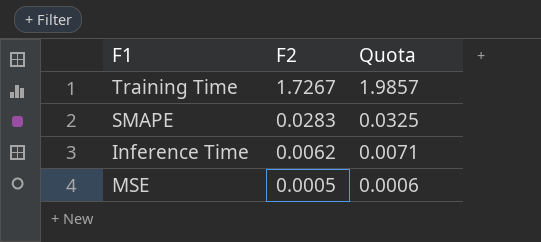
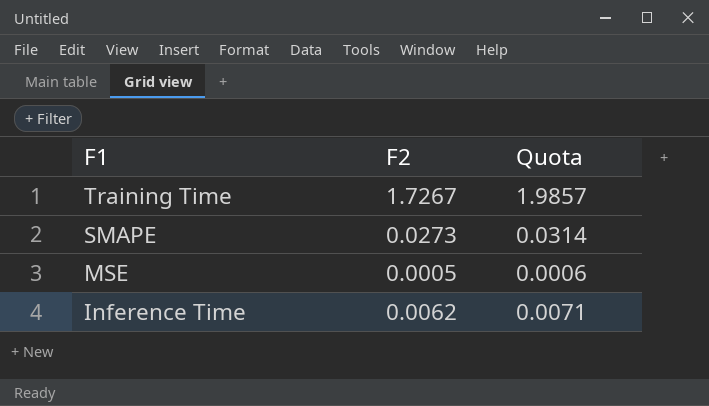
row order: F2 descending -> F1 descending
SMAPE | F2: 0.0283 -> 0.0273
SMAPE | Quota: 0.0325 -> 0.0314

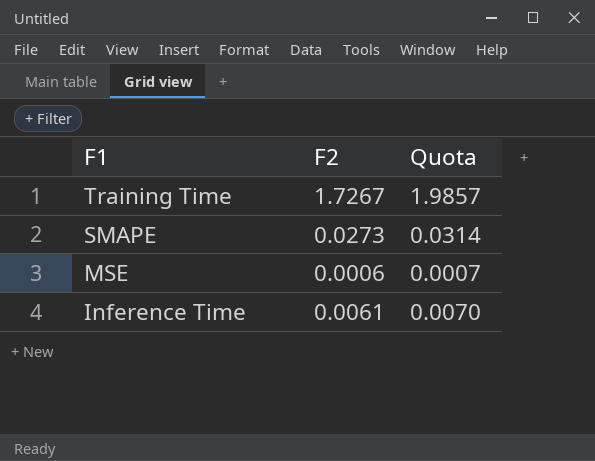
MSE | F2: 0.0005 -> 0.0006
MSE | Quota: 0.0006 -> 0.0007
Inference Time | F2: 0.0062 -> 0.0061
Inference Time | Quota: 0.0071 -> 0.0070

